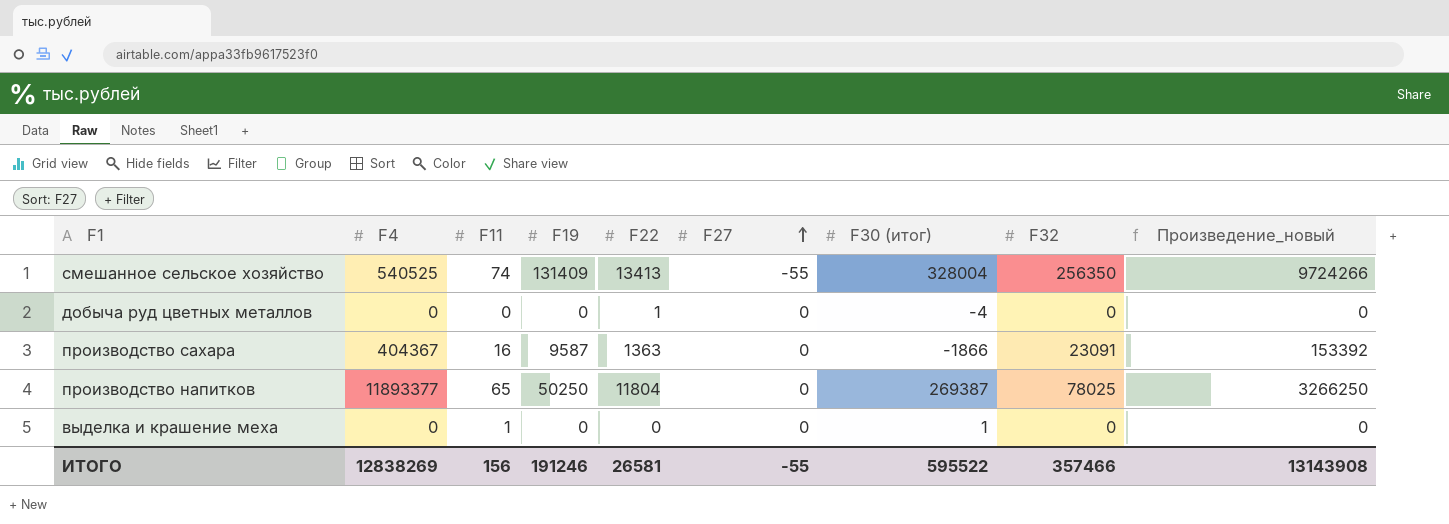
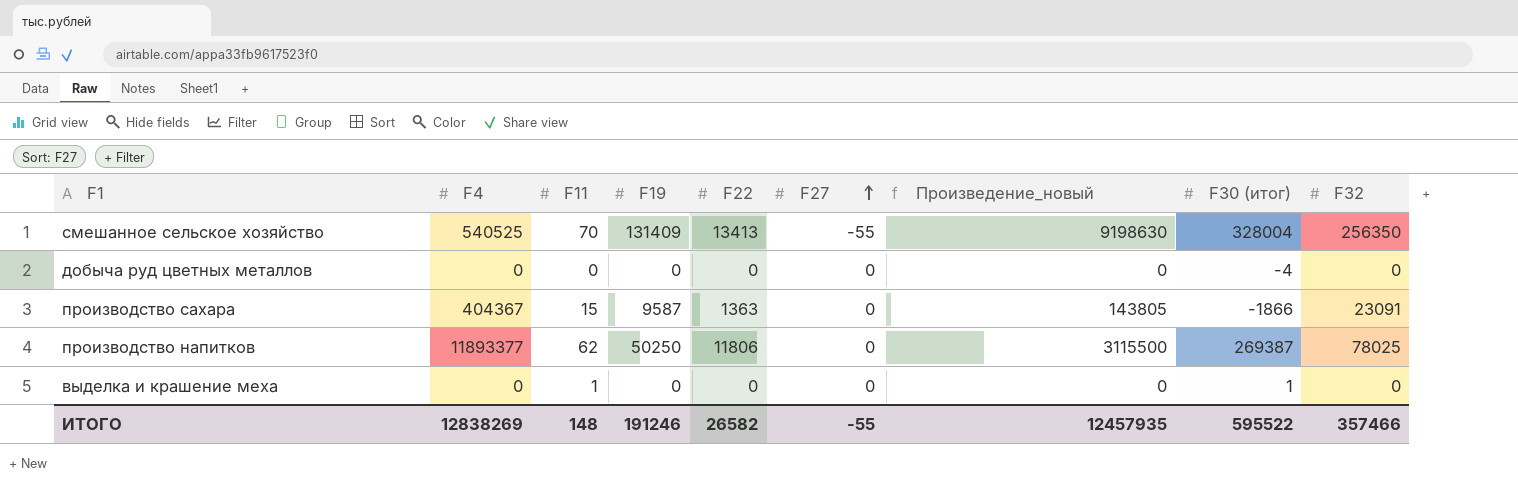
column Произведение_новый | position: 9 -> 7
смешанное сельское хозяйство | F11: 74 -> 70
смешанное сельское хозяйство | Произведение_новый: 9724266 -> 9198630
добыча руд цветных металлов | F22: 1 -> 0
производство сахара | F11: 16 -> 15
производство сахара | Произведение_новый: 153392 -> 143805
производство напитков | F11: 65 -> 62
производство напитков | F22: 11804 -> 11806
производство напитков | Произведение_новый: 3266250 -> 3115500
ИТОГО | F11: 156 -> 148
ИТОГО | F22: 26581 -> 26582
ИТОГО | Произведение_новый: 13143908 -> 12457935

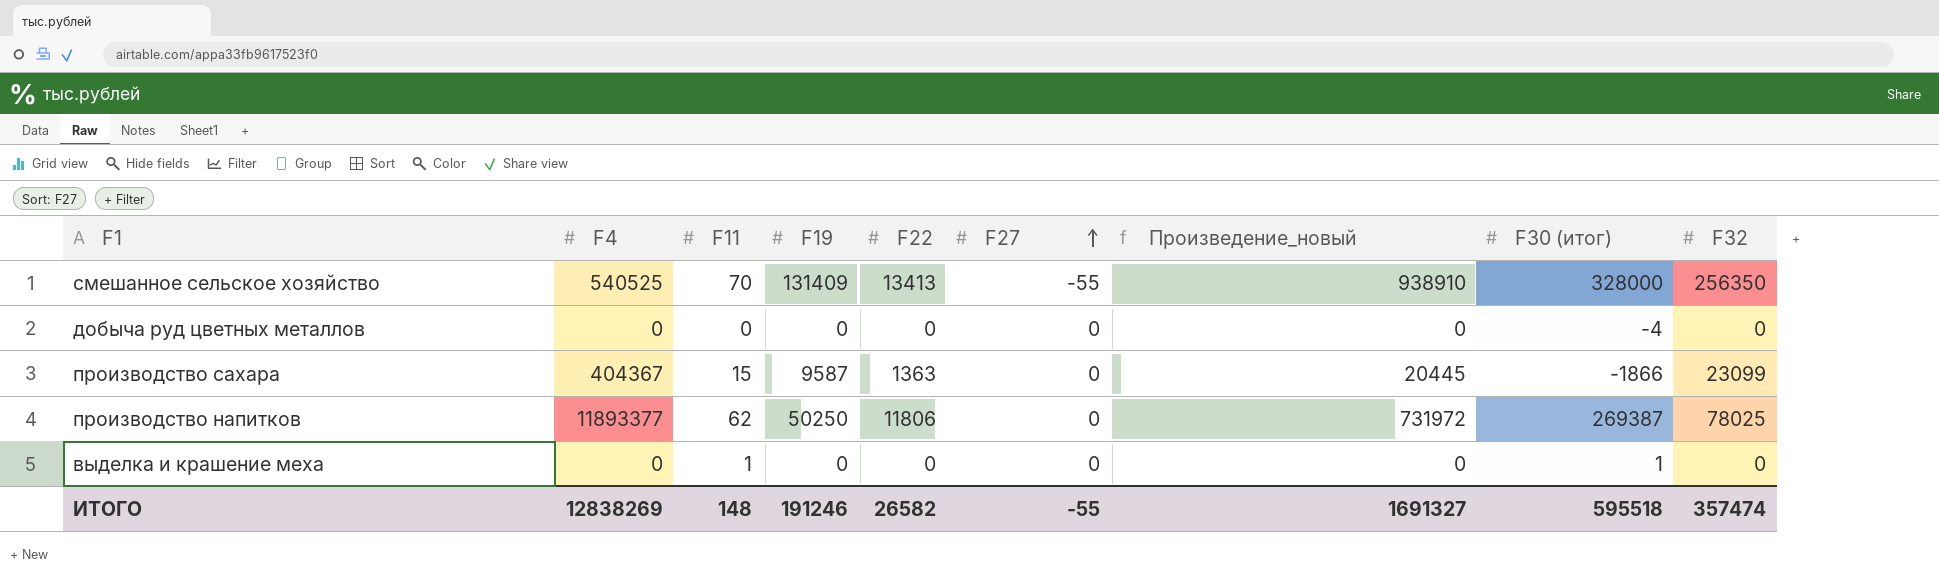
column Произведение_новый | formula: [F11] * [F19] -> [F11] * [F22]
смешанное сельское хозяйство | F30 (итог): 328004 -> 328000
производство сахара | F32: 23091 -> 23099
ИТОГО | Произведение_новый: 12457935 -> 1691327
ИТОГО | F30 (итог): 595522 -> 595518
ИТОГО | F32: 357466 -> 357474

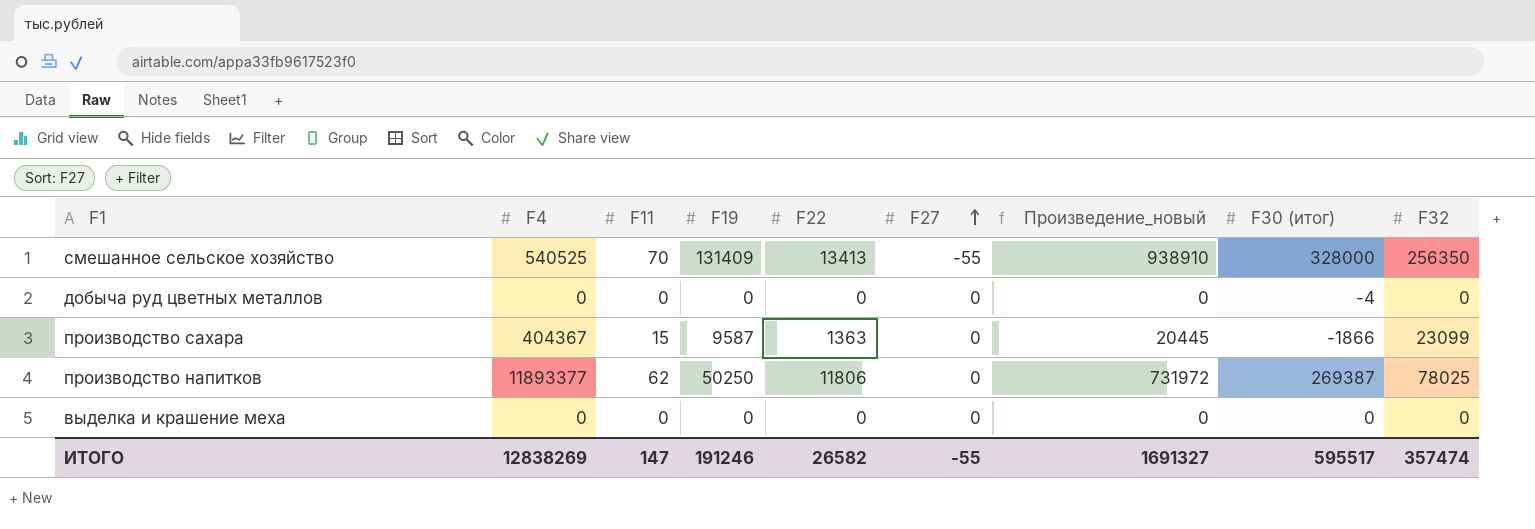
выделка и крашение меха | F11: 1 -> 0
выделка и крашение меха | F30 (итог): 1 -> 0
ИТОГО | F11: 148 -> 147
ИТОГО | F30 (итог): 595518 -> 595517

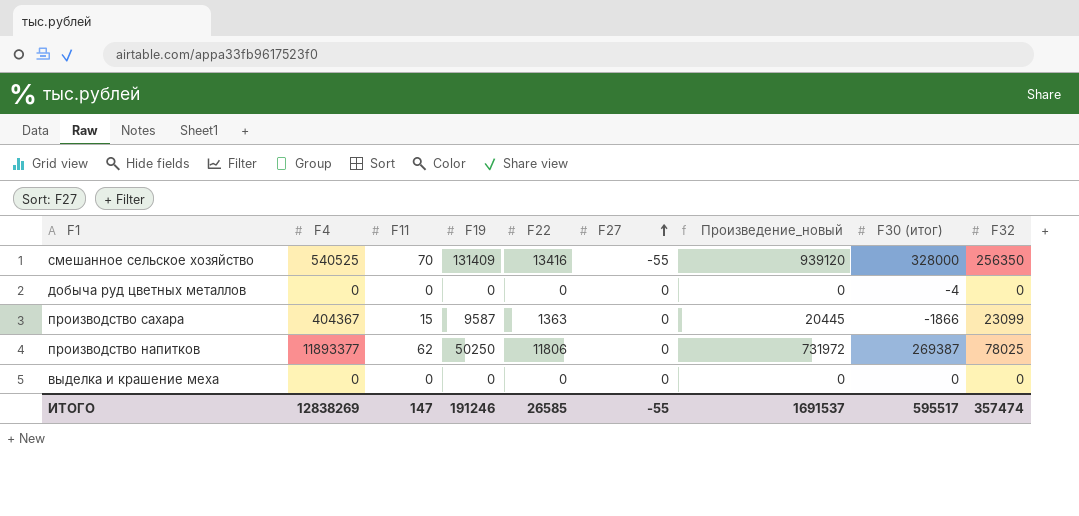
смешанное сельское хозяйство | F22: 13413 -> 13416
смешанное сельское хозяйство | Произведение_новый: 938910 -> 939120
ИТОГО | F22: 26582 -> 26585
ИТОГО | Произведение_новый: 1691327 -> 1691537

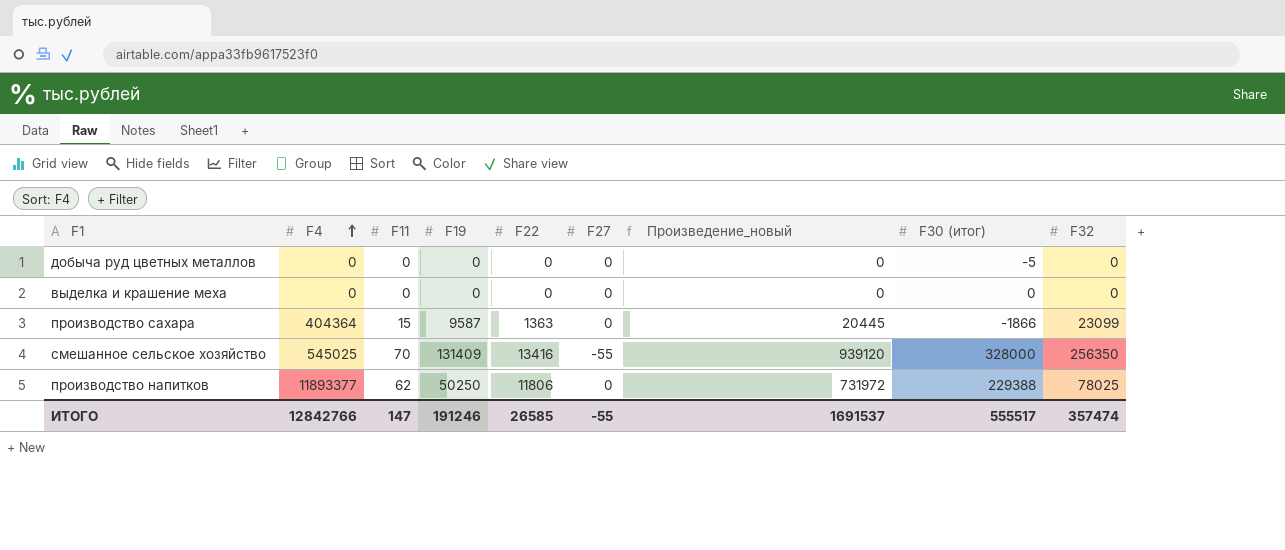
row order: F27 ascending -> F4 ascending
добыча руд цветных металлов | F30 (итог): -4 -> -5
производство сахара | F4: 404367 -> 404364
смешанное сельское хозяйство | F4: 540525 -> 545025
производство напитков | F30 (итог): 269387 -> 229388
ИТОГО | F4: 12838269 -> 12842766
ИТОГО | F30 (итог): 595517 -> 555517

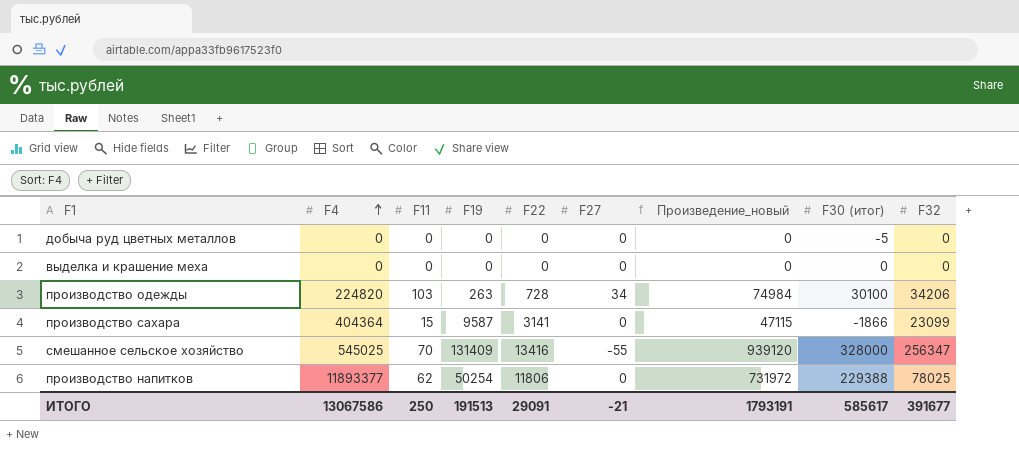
row производство одежды: none -> 224820 | 103 | 263 | 728 | 34 | 74984 | 30100 | 34206
производство сахара | F22: 1363 -> 3141
производство сахара | Произведение_новый: 20445 -> 47115
смешанное сельское хозяйство | F32: 256350 -> 256347
производство напитков | F19: 50250 -> 50254
ИТОГО | F4: 12842766 -> 13067586
ИТОГО | F11: 147 -> 250
ИТОГО | F19: 191246 -> 191513
ИТОГО | F22: 26585 -> 29091
ИТОГО | F27: -55 -> -21
ИТОГО | Произведение_новый: 1691537 -> 1793191
ИТОГО | F30 (итог): 555517 -> 585617
ИТОГО | F32: 357474 -> 391677

